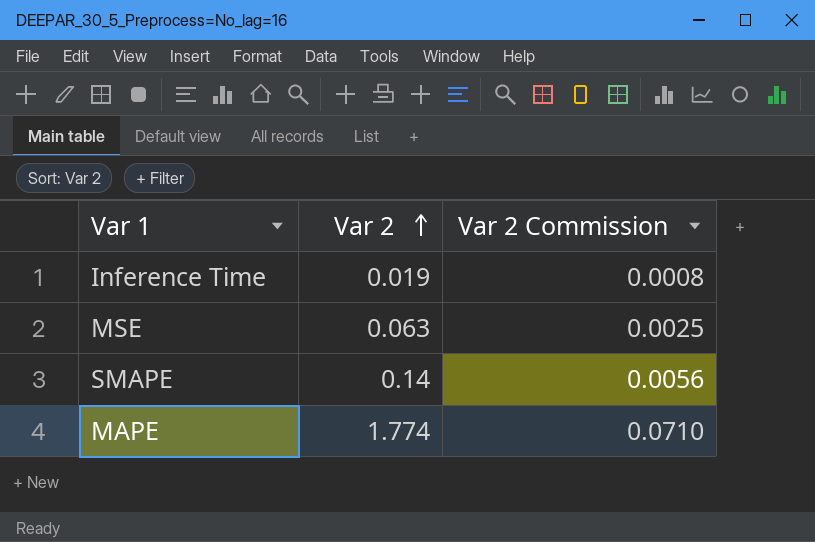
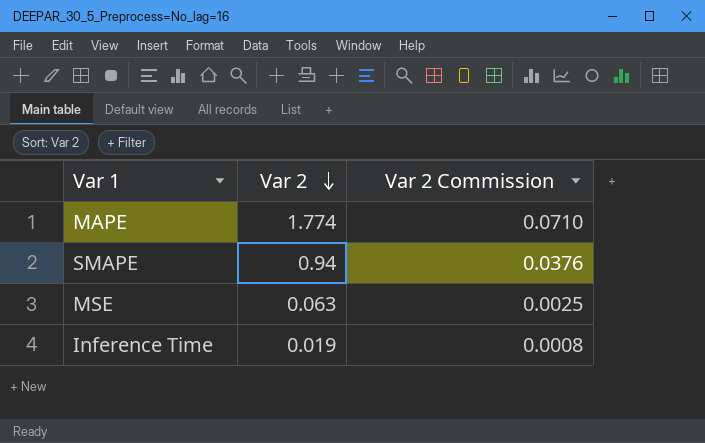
row order: Var 2 ascending -> Var 2 descending
SMAPE | Var 2: 0.14 -> 0.94
SMAPE | Var 2 Commission: 0.0056 -> 0.0376

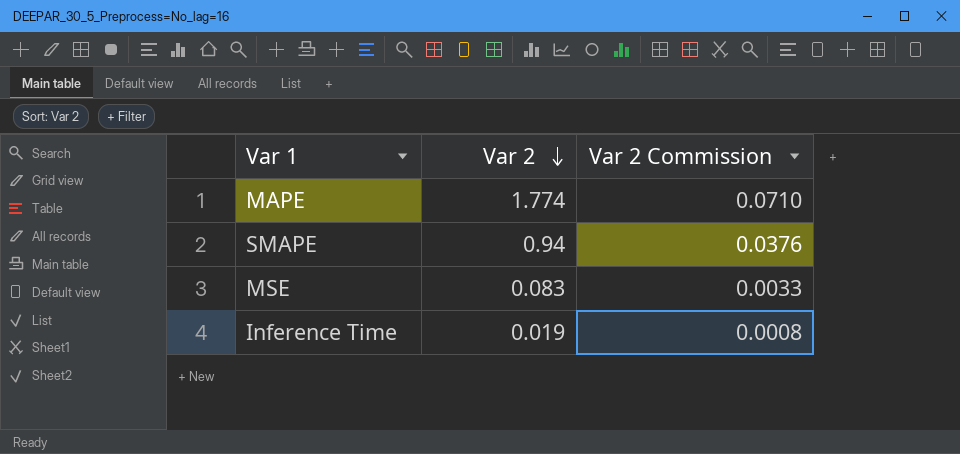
MSE | Var 2: 0.063 -> 0.083
MSE | Var 2 Commission: 0.0025 -> 0.0033

